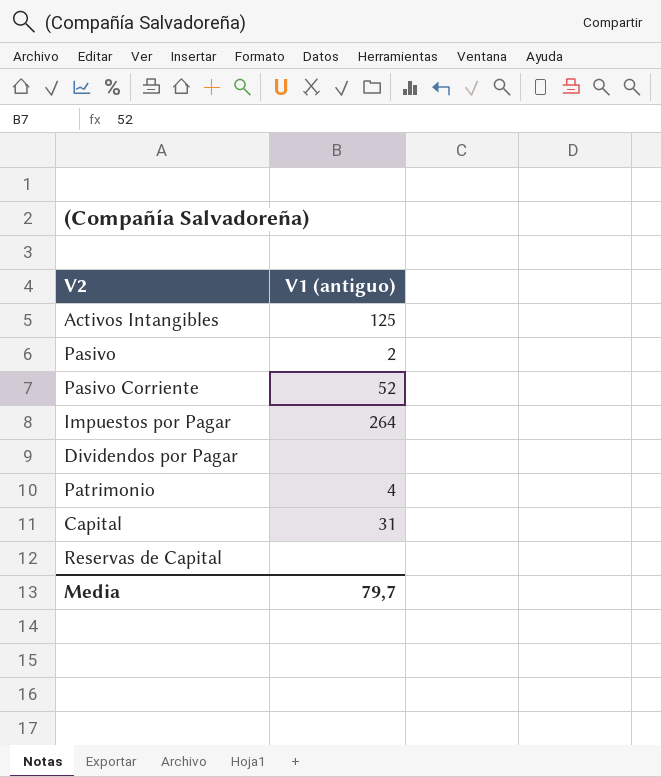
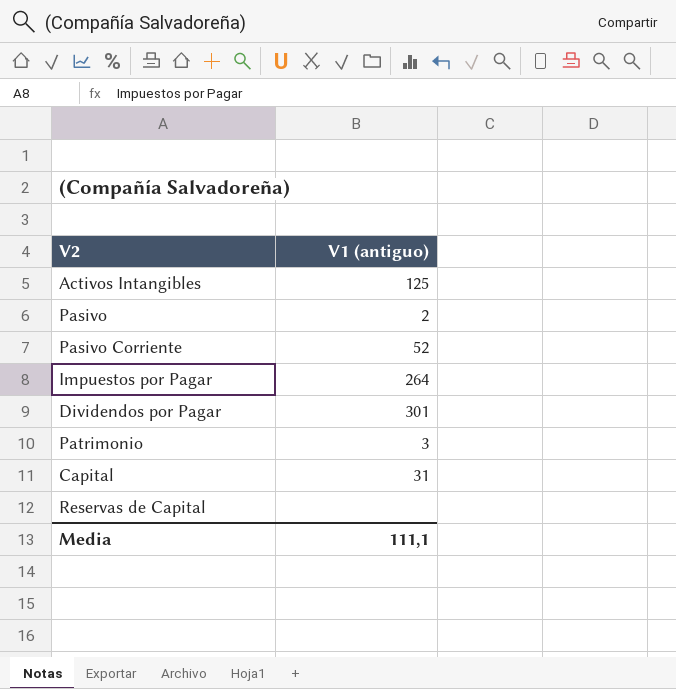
Dividendos por Pagar | V1 (antiguo): none -> 301
Patrimonio | V1 (antiguo): 4 -> 3
Media | V1 (antiguo): 79,7 -> 111,1

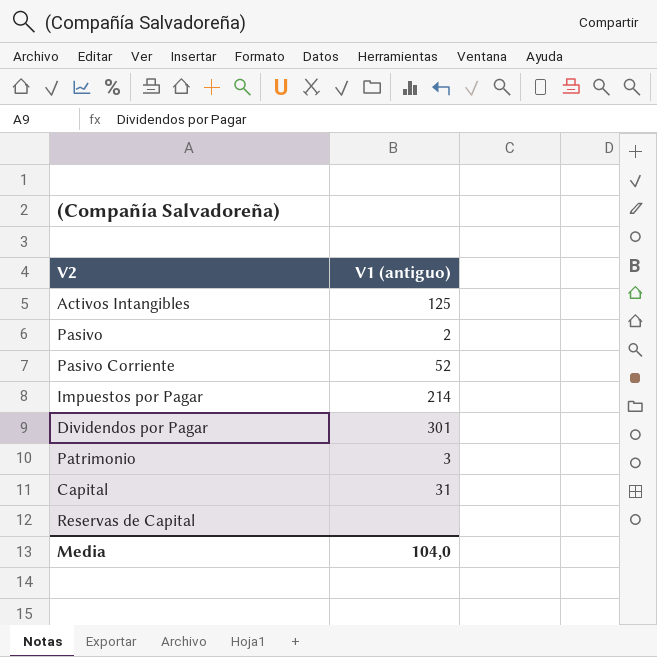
Impuestos por Pagar | V1 (antiguo): 264 -> 214
Media | V1 (antiguo): 111,1 -> 104,0

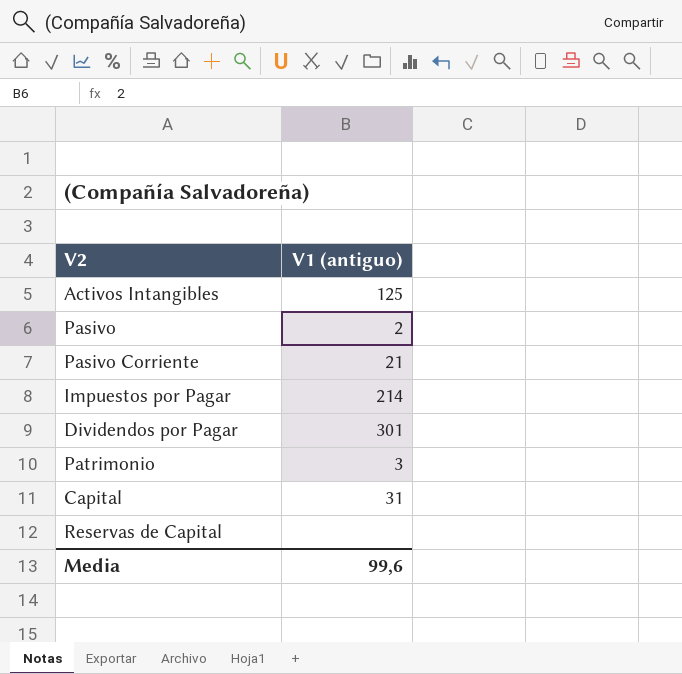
Pasivo Corriente | V1 (antiguo): 52 -> 21
Media | V1 (antiguo): 104,0 -> 99,6

